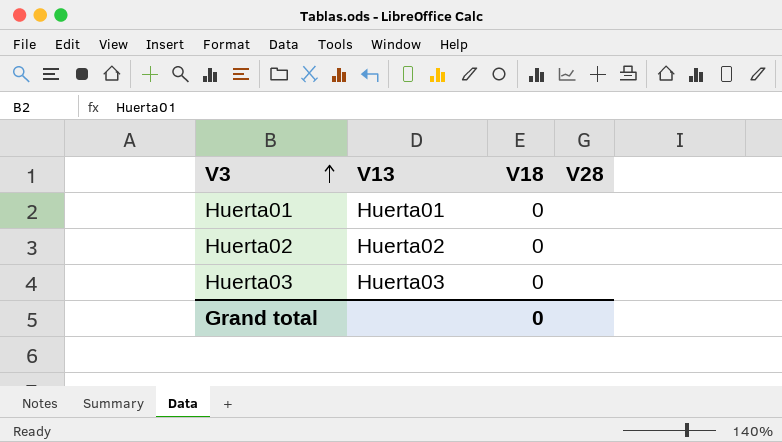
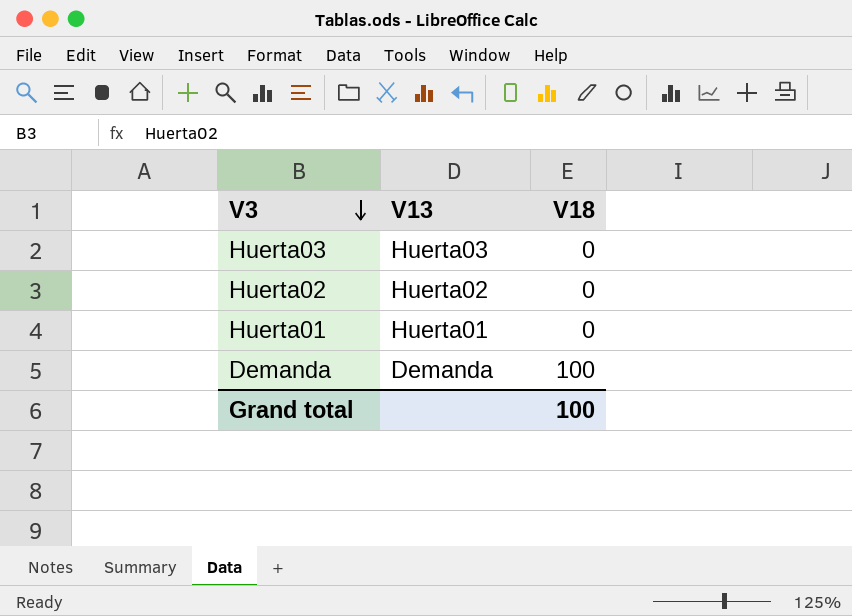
row order: V3 ascending -> V3 descending
column V28 | position: 4 -> none
row Demanda: none -> Demanda | 100
Grand total | V18: 0 -> 100

